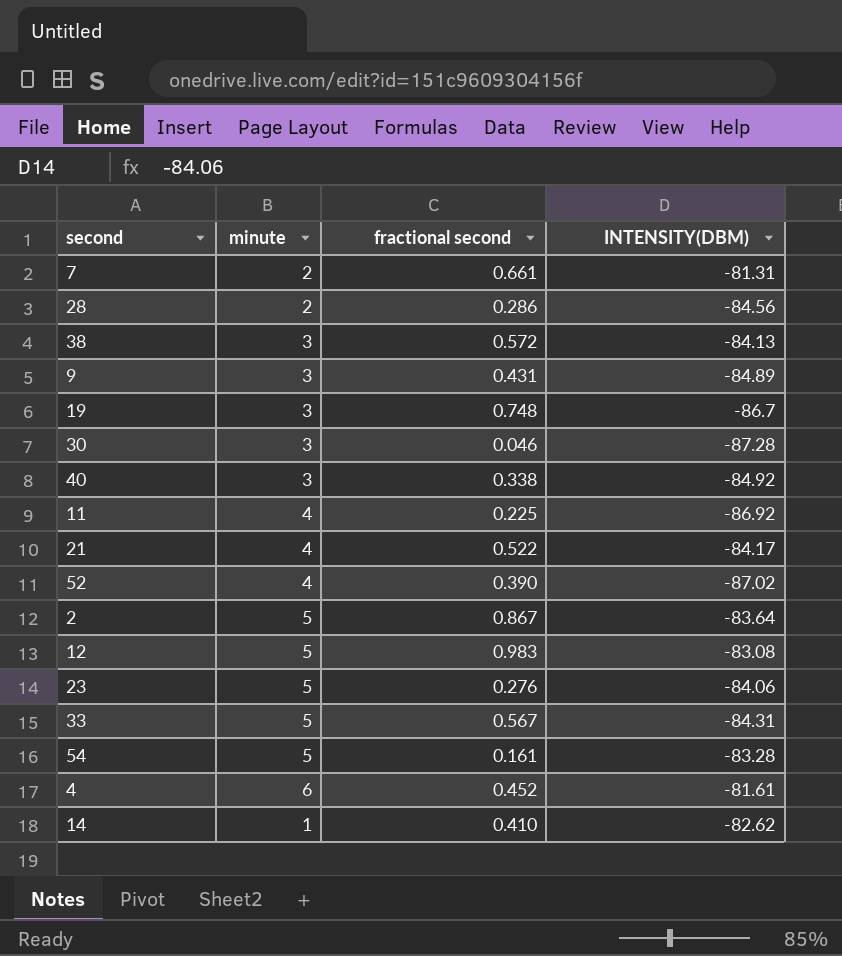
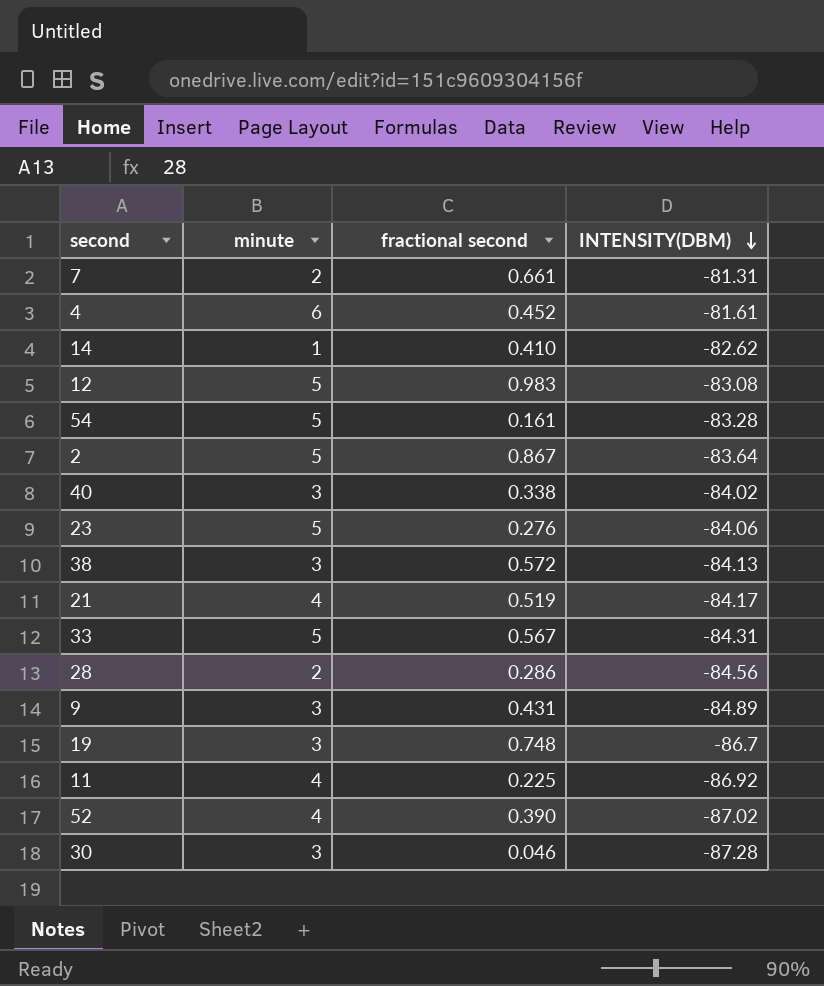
row order: none -> INTENSITY(DBM) descending
40 | INTENSITY(DBM): -84.92 -> -84.02
21 | fractional second: 0.522 -> 0.519

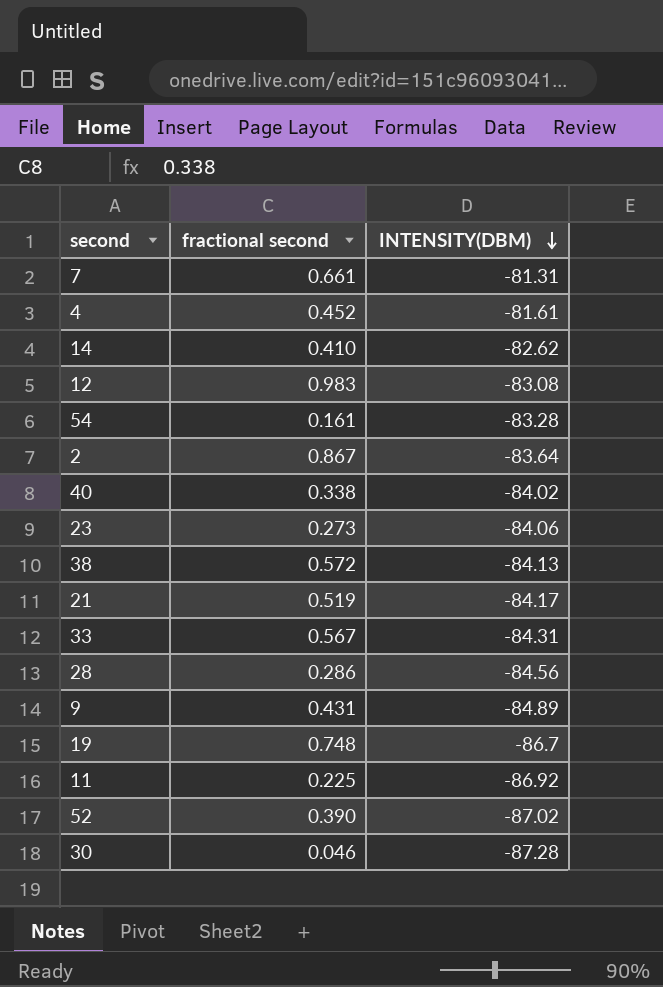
column minute | position: 2 -> none
23 | fractional second: 0.276 -> 0.273

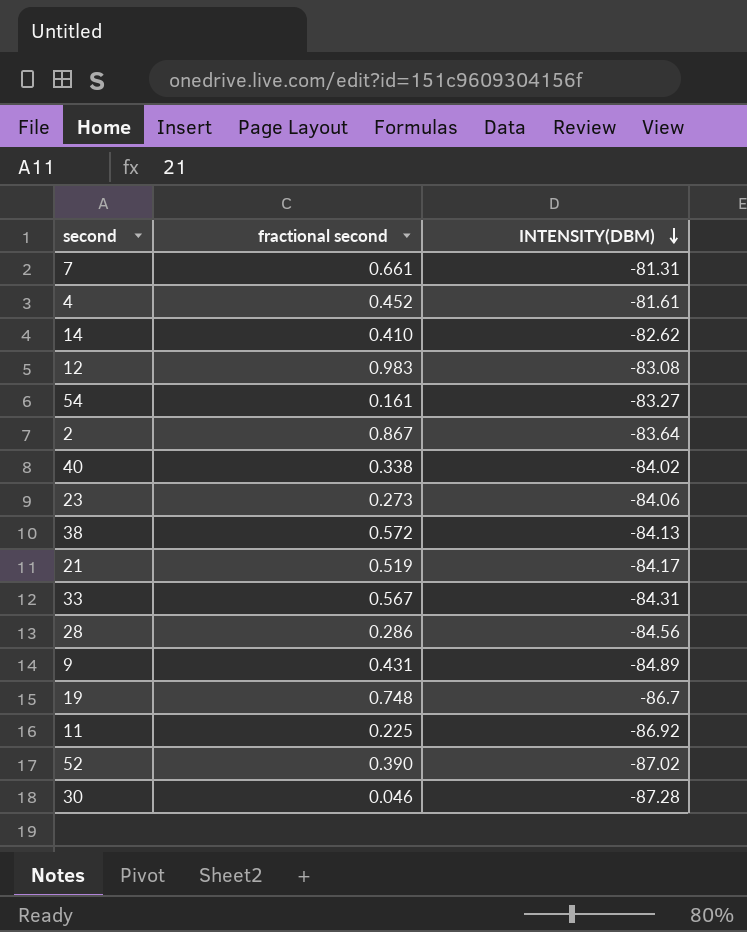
54 | INTENSITY(DBM): -83.28 -> -83.27

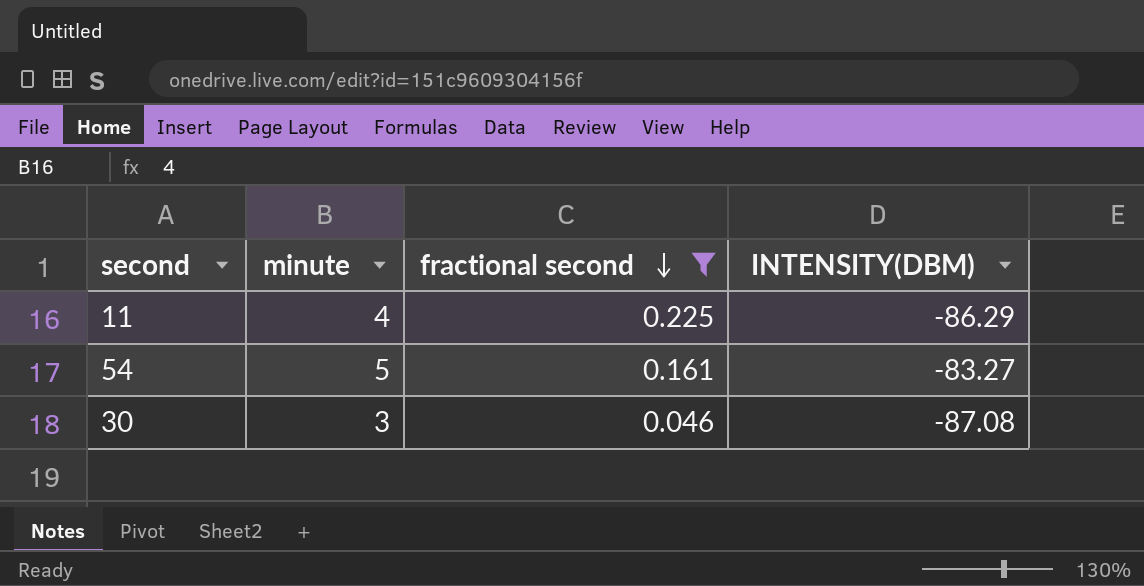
filter: none -> fractional second <= 0.225
row order: INTENSITY(DBM) descending -> fractional second descending
column minute | position: none -> 2
11 | INTENSITY(DBM): -86.92 -> -86.29
30 | INTENSITY(DBM): -87.28 -> -87.08

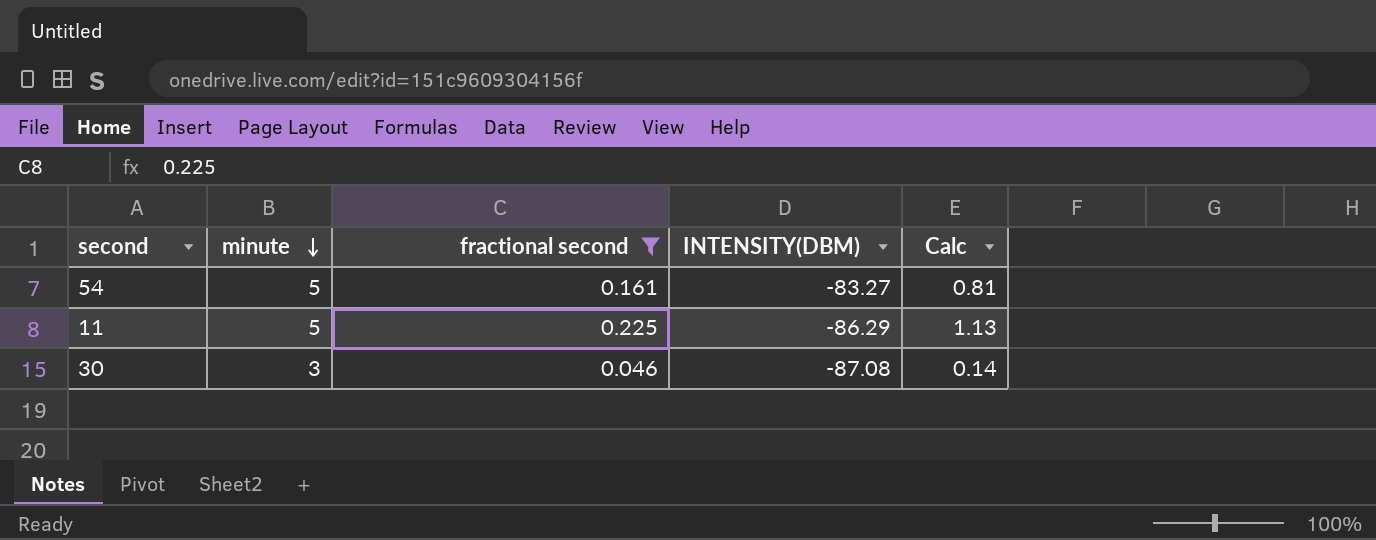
row order: fractional second descending -> minute descending
column Calc | formula: none -> [minute] * [fractional second]
11 | minute: 4 -> 5

